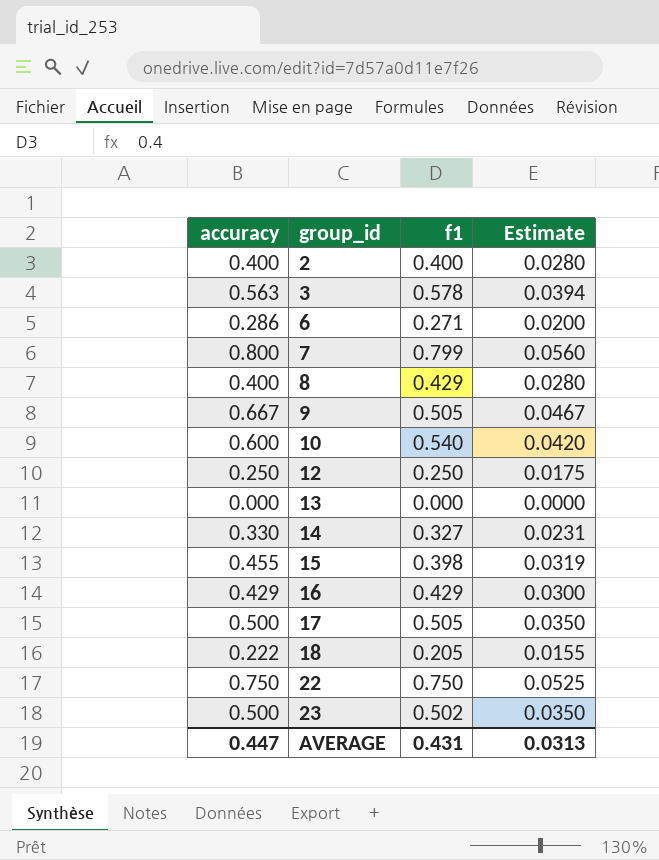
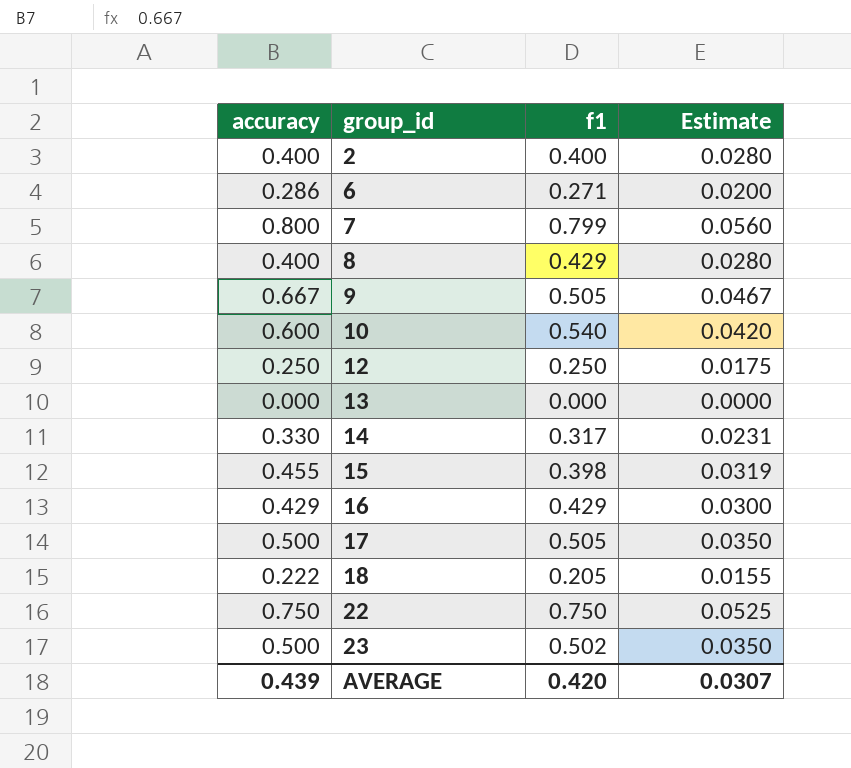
row 3: 0.563 | 0.578 | 0.0394 -> none
14 | f1: 0.327 -> 0.317
AVERAGE | accuracy: 0.447 -> 0.439
AVERAGE | f1: 0.431 -> 0.420
AVERAGE | Estimate: 0.0313 -> 0.0307

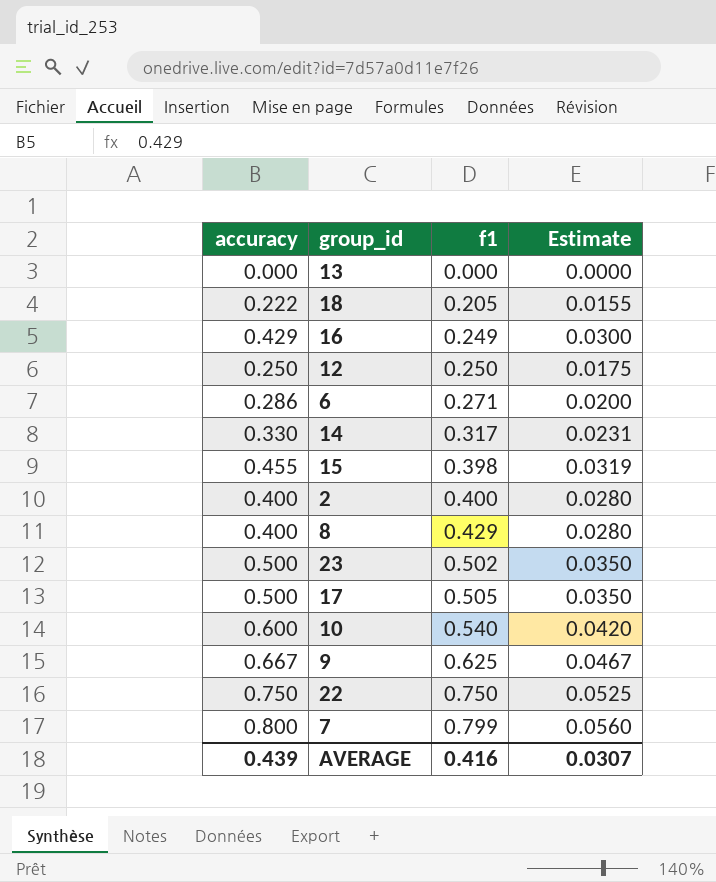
row order: group_id ascending -> f1 ascending
16 | f1: 0.429 -> 0.249
9 | f1: 0.505 -> 0.625
AVERAGE | f1: 0.420 -> 0.416

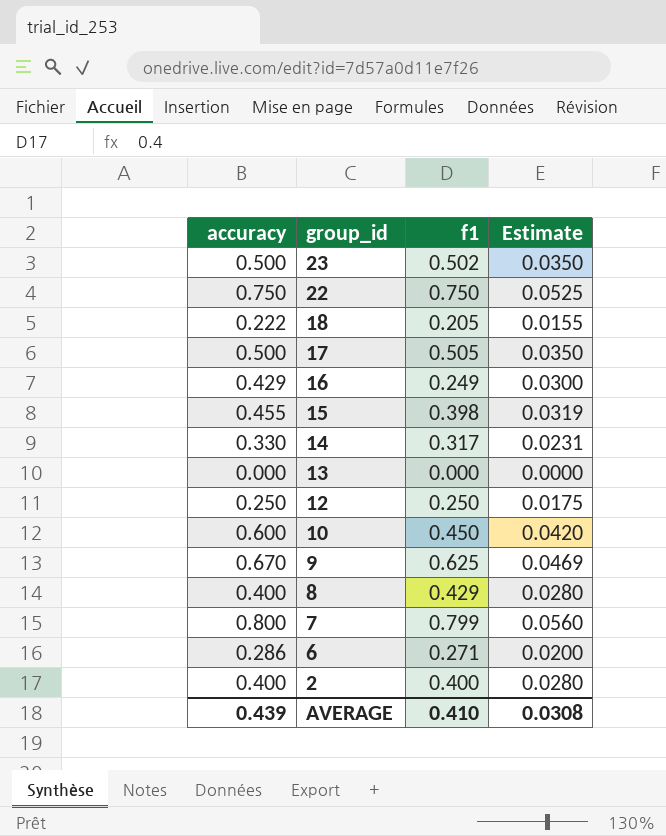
row order: f1 ascending -> group_id descending
10 | f1: 0.540 -> 0.450
9 | accuracy: 0.667 -> 0.670
9 | Estimate: 0.0467 -> 0.0469
AVERAGE | f1: 0.416 -> 0.410
AVERAGE | Estimate: 0.0307 -> 0.0308

